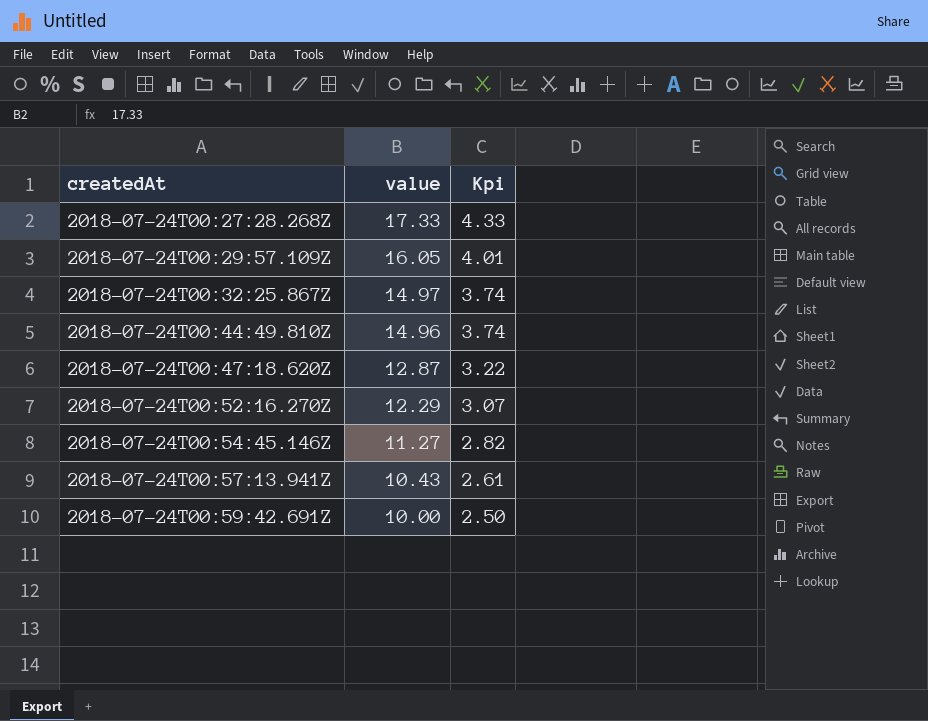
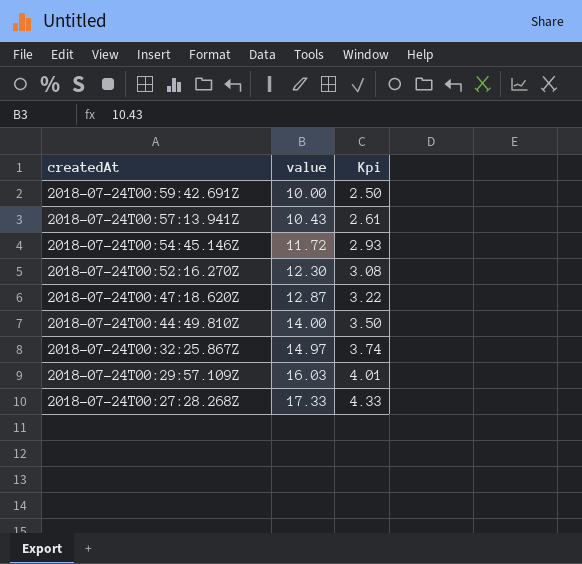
row order: createdAt ascending -> createdAt descending
2018-07-24T00:54:45.146Z | value: 11.27 -> 11.72
2018-07-24T00:54:45.146Z | Kpi: 2.82 -> 2.93
2018-07-24T00:52:16.270Z | value: 12.29 -> 12.30
2018-07-24T00:52:16.270Z | Kpi: 3.07 -> 3.08
2018-07-24T00:44:49.810Z | value: 14.96 -> 14.00
2018-07-24T00:44:49.810Z | Kpi: 3.74 -> 3.50
2018-07-24T00:29:57.109Z | value: 16.05 -> 16.03

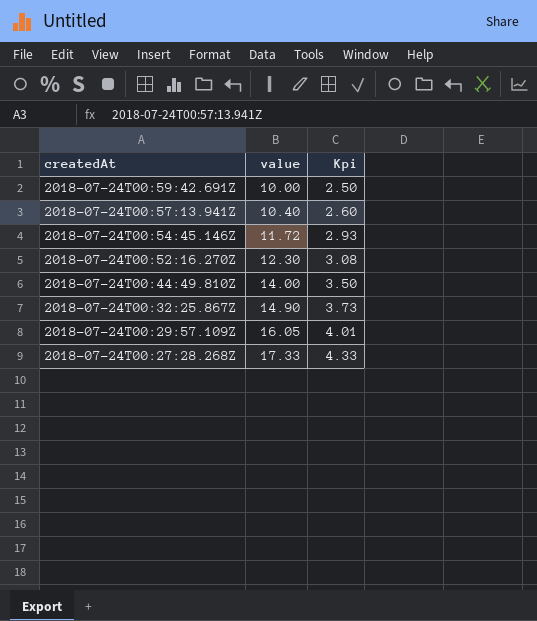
row 2018-07-24T00:47:18.620Z: 12.87 | 3.22 -> none
2018-07-24T00:57:13.941Z | value: 10.43 -> 10.40
2018-07-24T00:57:13.941Z | Kpi: 2.61 -> 2.60
2018-07-24T00:32:25.867Z | value: 14.97 -> 14.90
2018-07-24T00:32:25.867Z | Kpi: 3.74 -> 3.73
2018-07-24T00:29:57.109Z | value: 16.03 -> 16.05

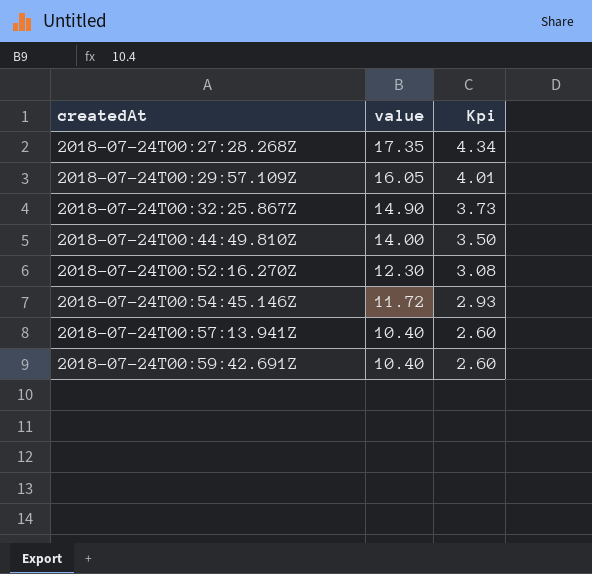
row order: createdAt descending -> createdAt ascending
2018-07-24T00:27:28.268Z | value: 17.33 -> 17.35
2018-07-24T00:27:28.268Z | Kpi: 4.33 -> 4.34
2018-07-24T00:59:42.691Z | value: 10.00 -> 10.40
2018-07-24T00:59:42.691Z | Kpi: 2.50 -> 2.60

